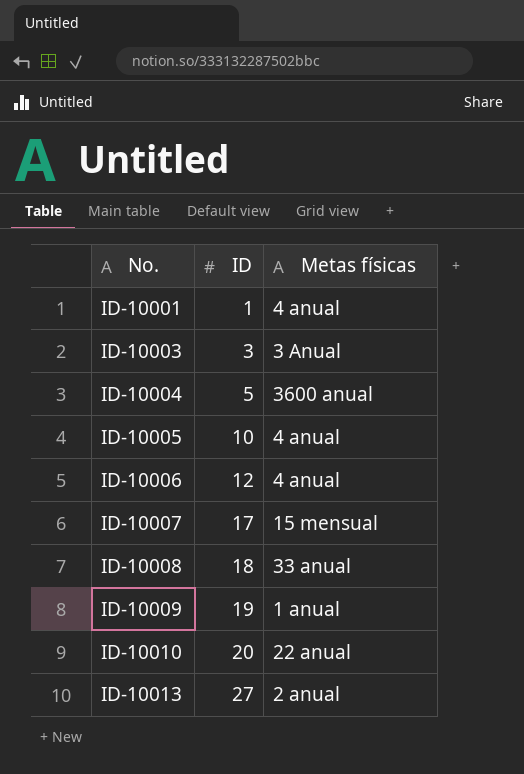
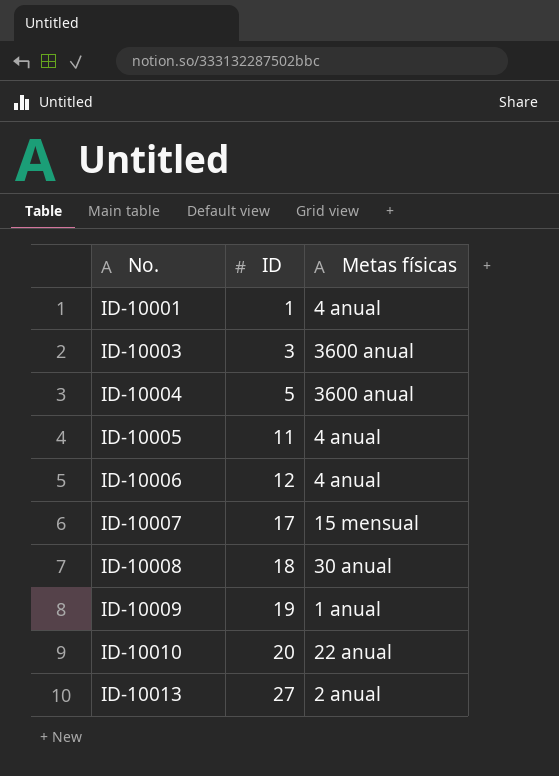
ID-10003 | Metas físicas: 3 Anual -> 3600 anual
ID-10005 | ID: 10 -> 11
ID-10008 | Metas físicas: 33 anual -> 30 anual

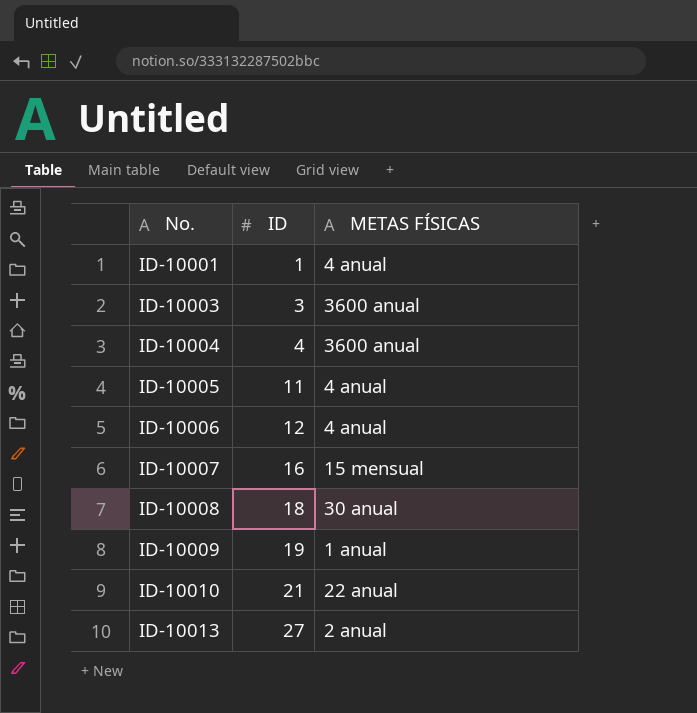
column name: Metas físicas -> METAS FÍSICAS
ID-10004 | ID: 5 -> 4
ID-10007 | ID: 17 -> 16
ID-10010 | ID: 20 -> 21

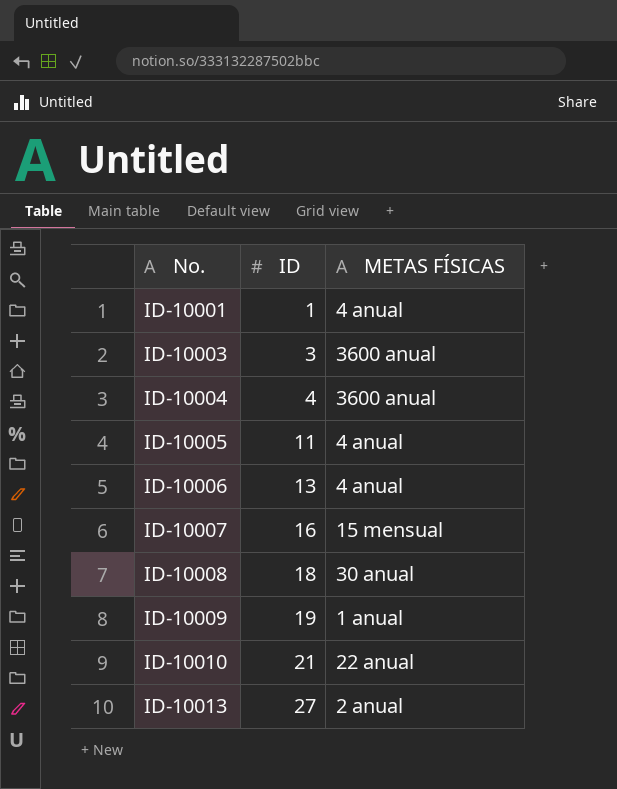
ID-10006 | ID: 12 -> 13

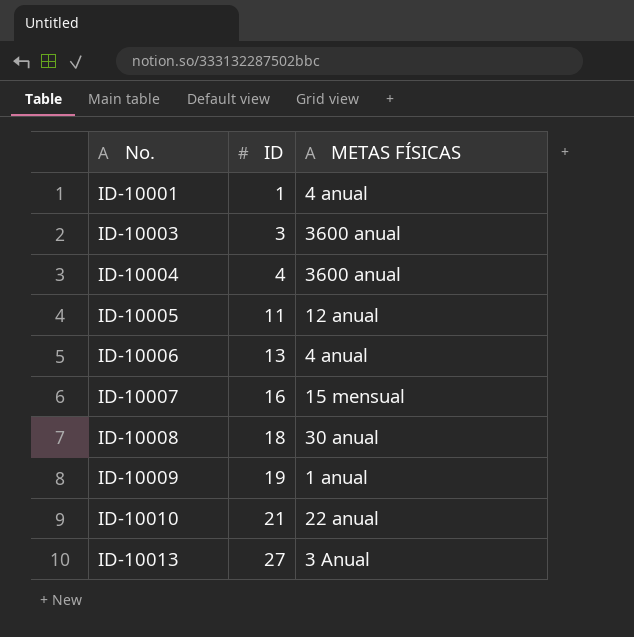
ID-10005 | METAS FÍSICAS: 4 anual -> 12 anual
ID-10013 | METAS FÍSICAS: 2 anual -> 3 Anual

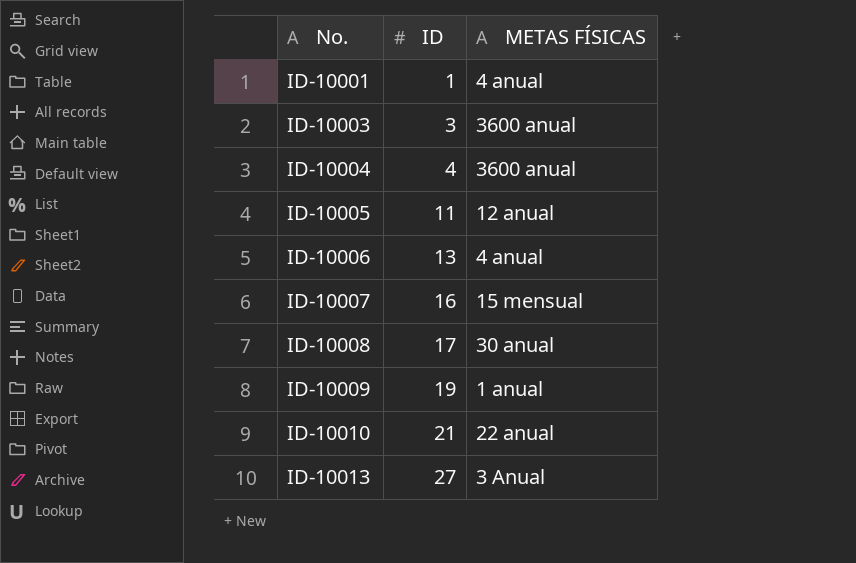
ID-10008 | ID: 18 -> 17

